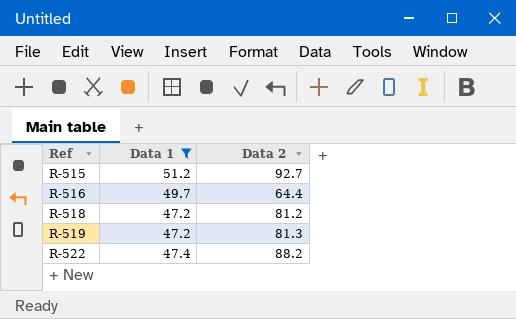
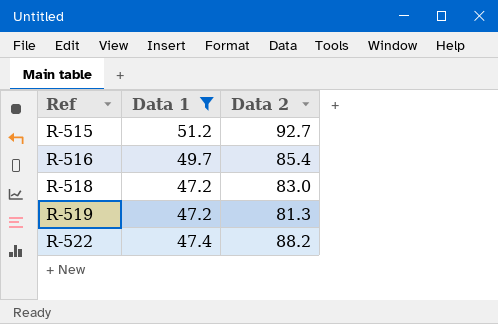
R-516 | Data 2: 64.4 -> 85.4
R-518 | Data 2: 81.2 -> 83.0

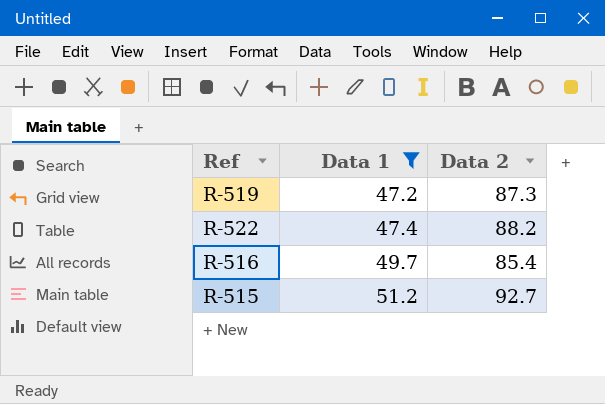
row order: Ref ascending -> Data 1 ascending
row R-518: 47.2 | 83.0 -> none
R-519 | Data 2: 81.3 -> 87.3

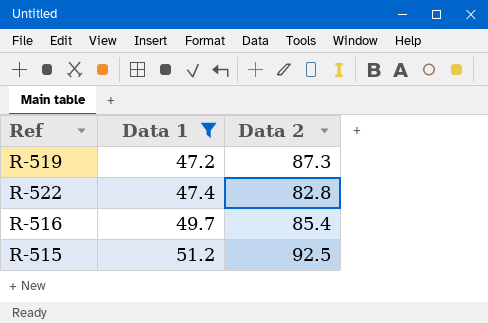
R-522 | Data 2: 88.2 -> 82.8
R-515 | Data 2: 92.7 -> 92.5

